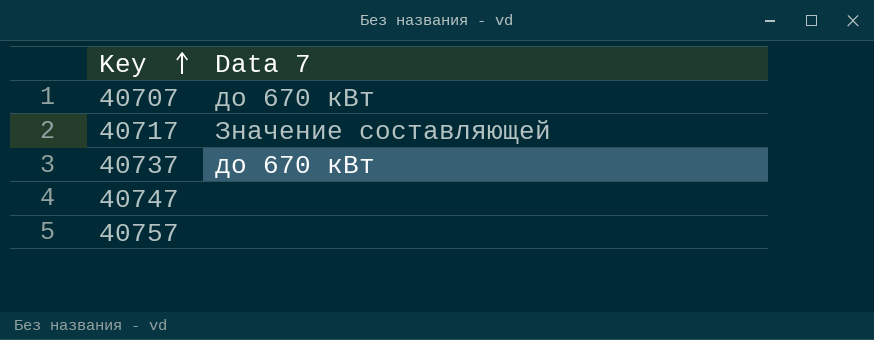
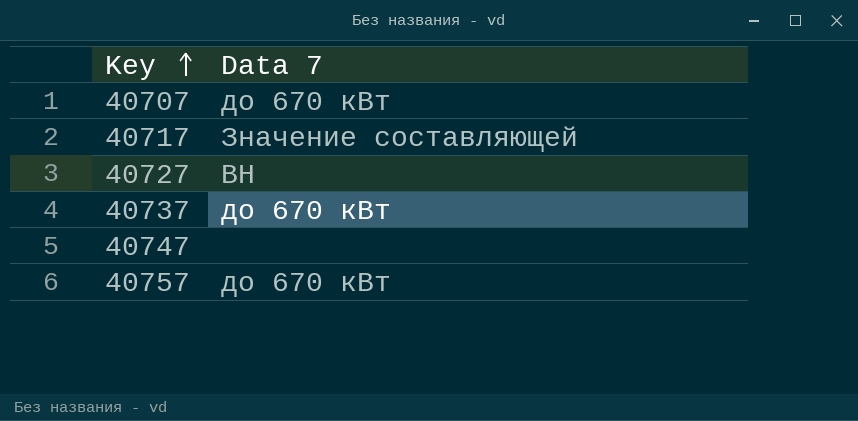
row 40727: none -> ВН
40757 | Data 7: none -> до 670 кВт

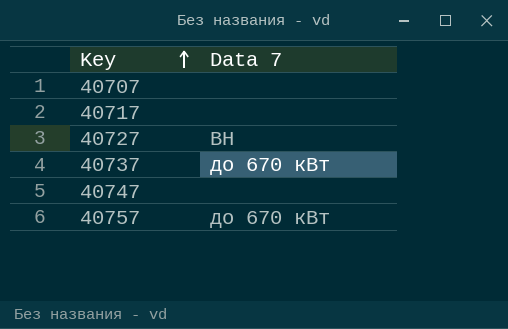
40707 | Data 7: до 670 кВт -> none
40717 | Data 7: Значение составляющей -> none

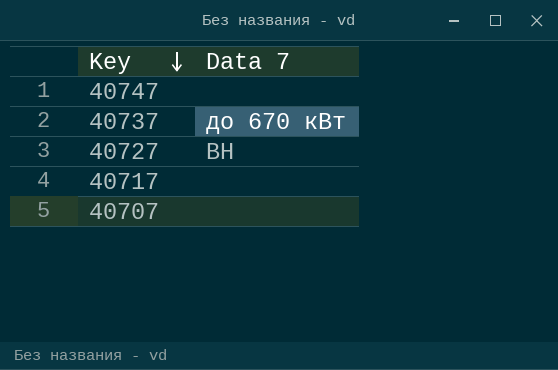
row order: Key ascending -> Key descending
row 40757: до 670 кВт -> none

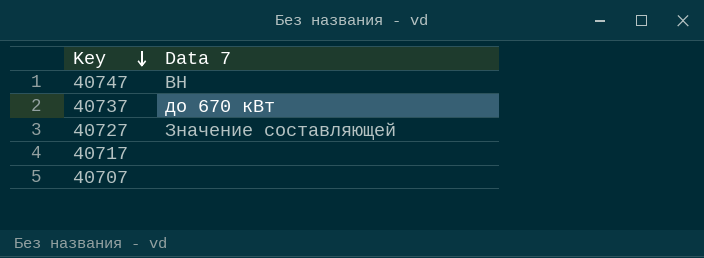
40747 | Data 7: none -> ВН
40727 | Data 7: ВН -> Значение составляющей

